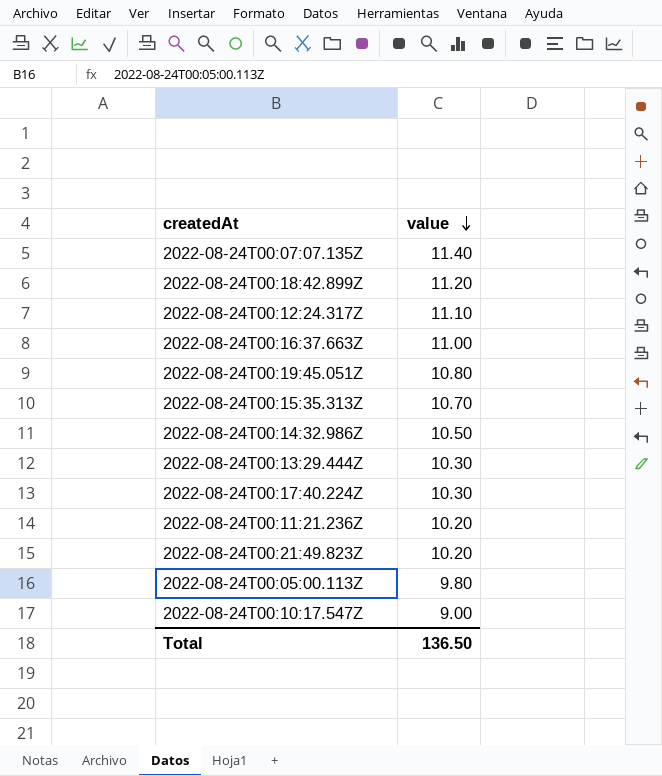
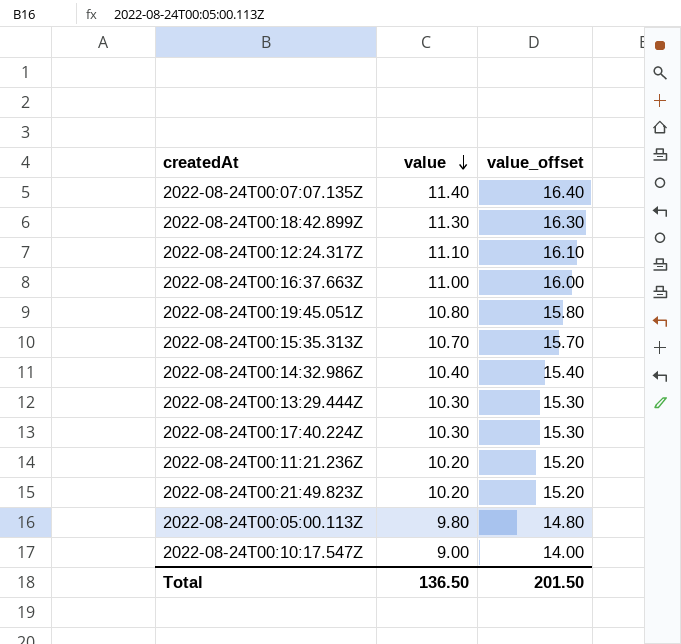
column value_offset | formula: none -> [value] + 5
2022-08-24T00:18:42.899Z | value: 11.20 -> 11.30
2022-08-24T00:14:32.986Z | value: 10.50 -> 10.40

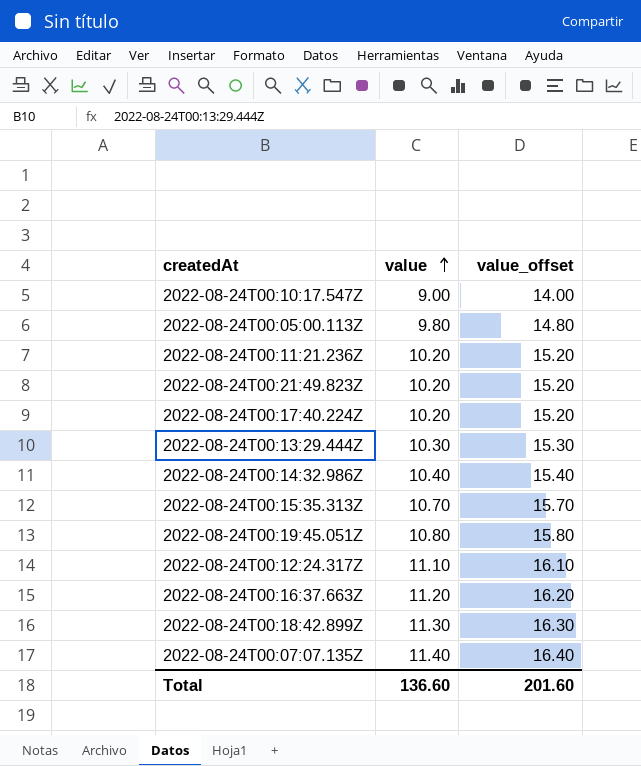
row order: value descending -> value ascending
2022-08-24T00:17:40.224Z | value: 10.30 -> 10.20
2022-08-24T00:17:40.224Z | value_offset: 15.30 -> 15.20
2022-08-24T00:16:37.663Z | value: 11.00 -> 11.20
2022-08-24T00:16:37.663Z | value_offset: 16.00 -> 16.20
Total | value: 136.50 -> 136.60
Total | value_offset: 201.50 -> 201.60

